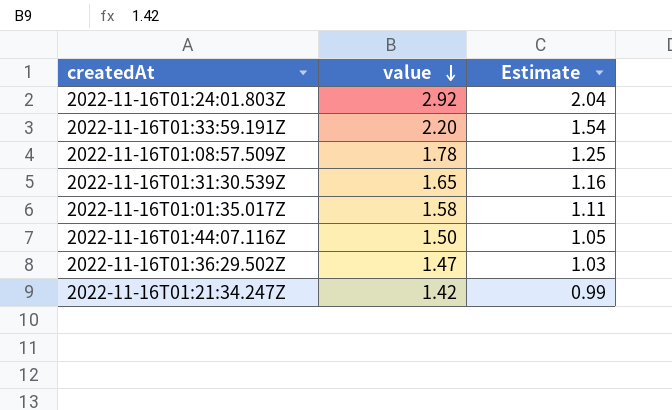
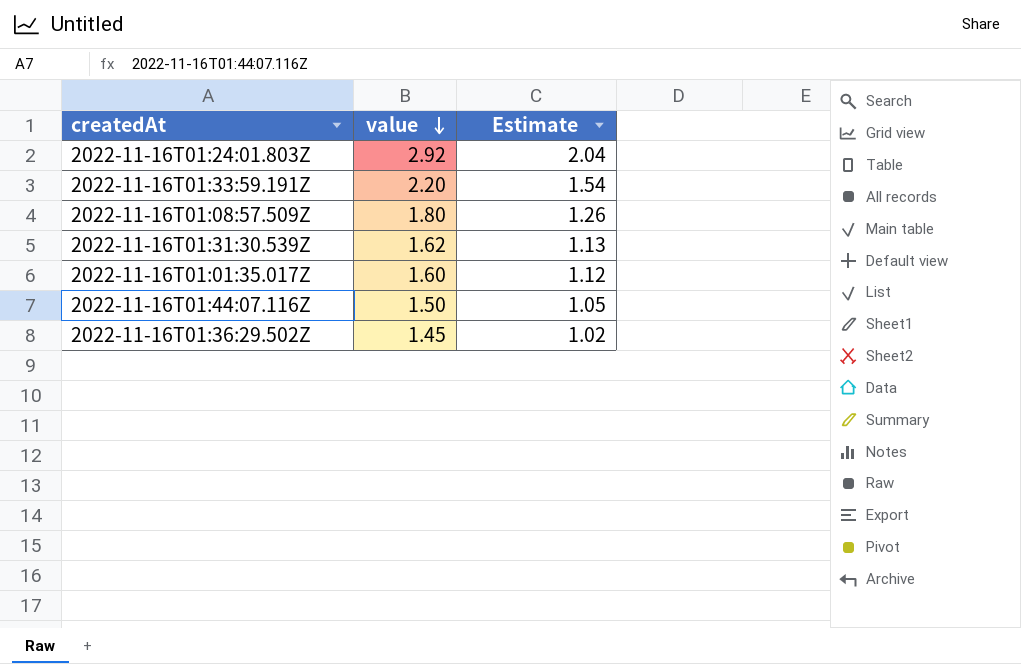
row 2022-11-16T01:21:34.247Z: 1.42 | 0.99 -> none
2022-11-16T01:08:57.509Z | value: 1.78 -> 1.80
2022-11-16T01:08:57.509Z | Estimate: 1.25 -> 1.26
2022-11-16T01:31:30.539Z | value: 1.65 -> 1.62
2022-11-16T01:31:30.539Z | Estimate: 1.16 -> 1.13
2022-11-16T01:01:35.017Z | value: 1.58 -> 1.60
2022-11-16T01:01:35.017Z | Estimate: 1.11 -> 1.12
2022-11-16T01:36:29.502Z | value: 1.47 -> 1.45
2022-11-16T01:36:29.502Z | Estimate: 1.03 -> 1.02

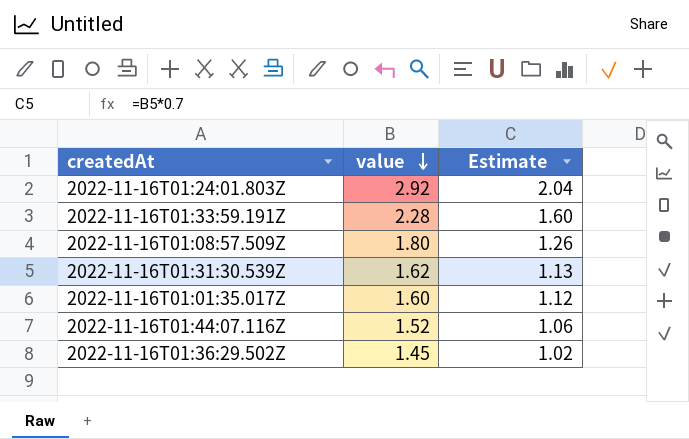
2022-11-16T01:33:59.191Z | value: 2.20 -> 2.28
2022-11-16T01:33:59.191Z | Estimate: 1.54 -> 1.60
2022-11-16T01:44:07.116Z | value: 1.50 -> 1.52
2022-11-16T01:44:07.116Z | Estimate: 1.05 -> 1.06

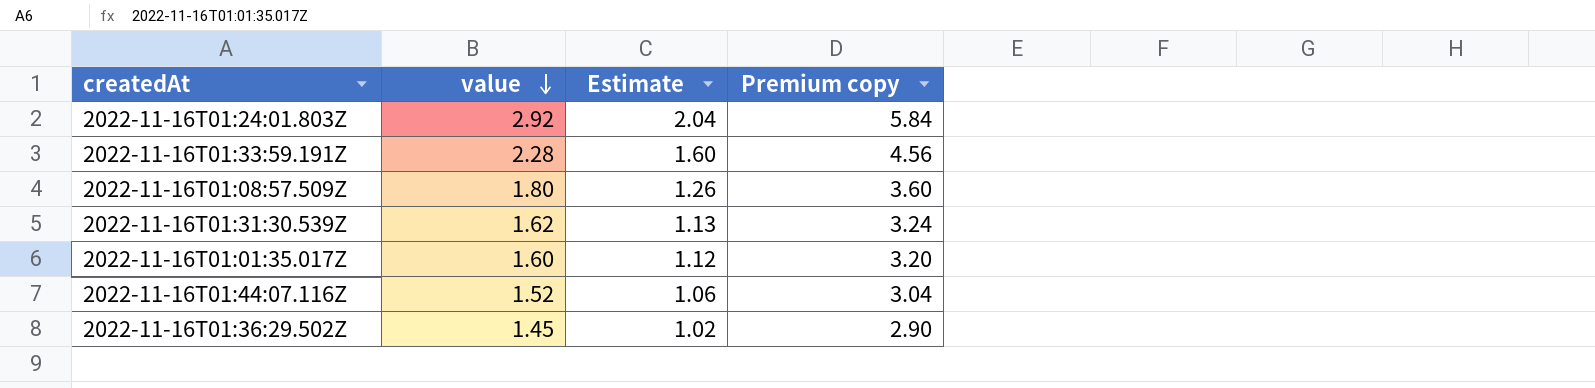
column Premium copy | formula: none -> [value] * 2

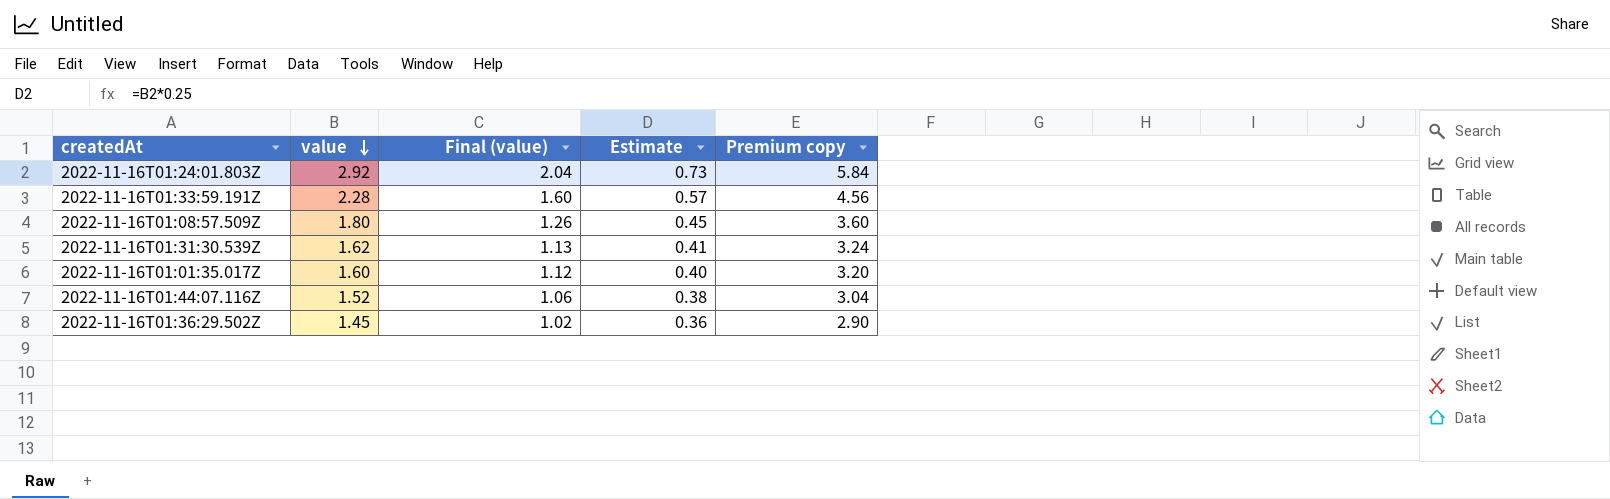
column Final (value) | formula: none -> [value] * 0.7
column Estimate | formula: [value] * 0.7 -> [value] * 0.25

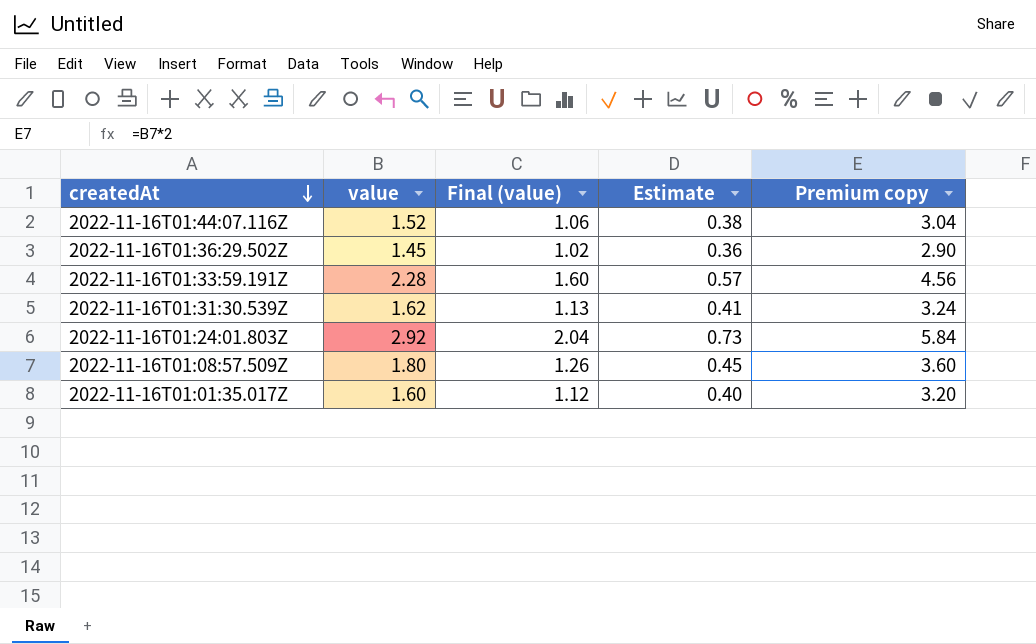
row order: value descending -> createdAt descending

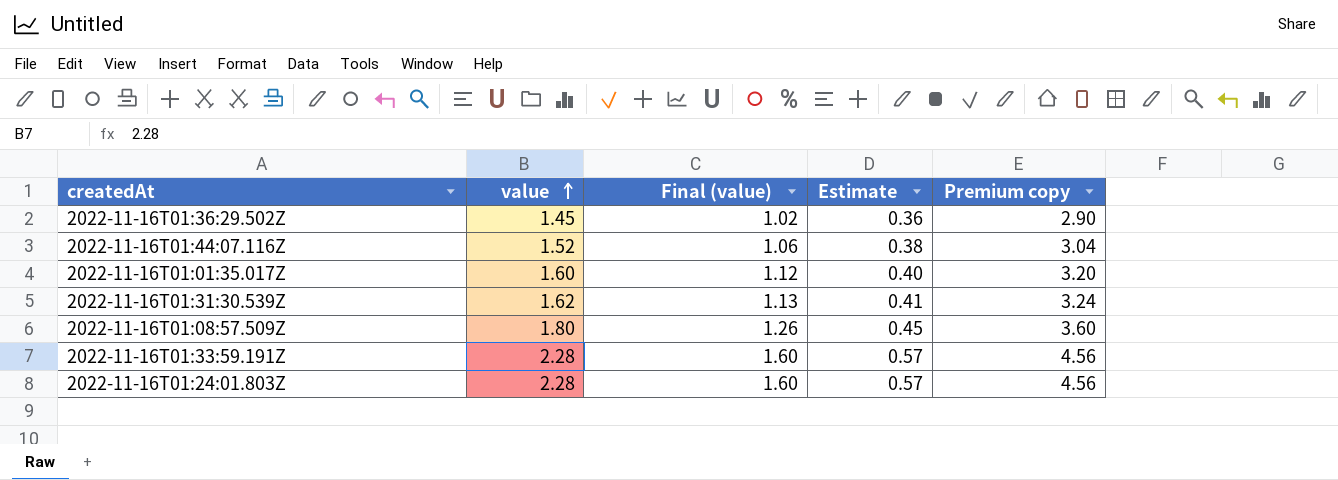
row order: createdAt descending -> value ascending
2022-11-16T01:24:01.803Z | value: 2.92 -> 2.28
2022-11-16T01:24:01.803Z | Final (value): 2.04 -> 1.60
2022-11-16T01:24:01.803Z | Estimate: 0.73 -> 0.57
2022-11-16T01:24:01.803Z | Premium copy: 5.84 -> 4.56

